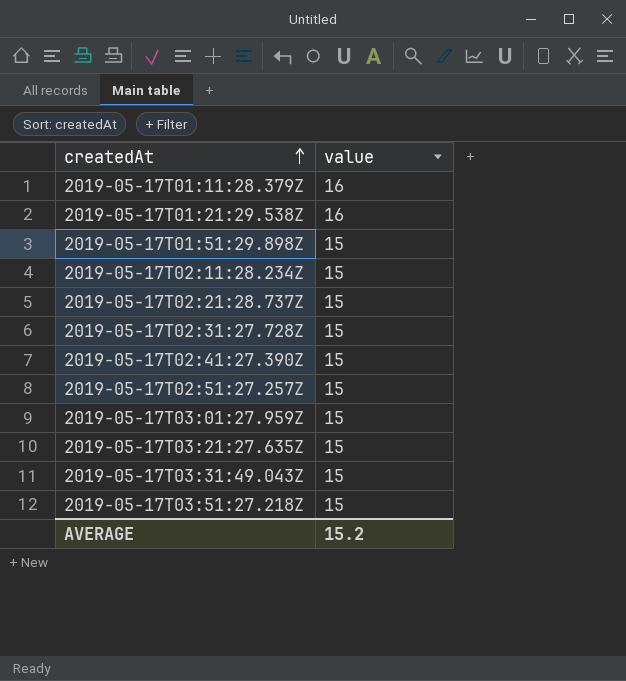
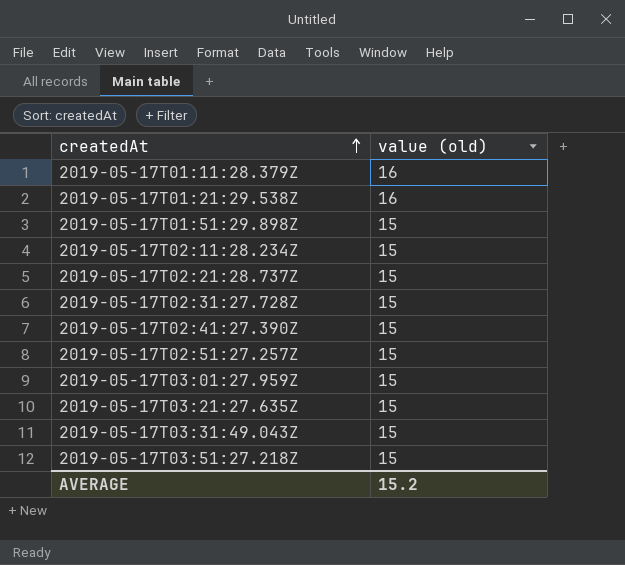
column name: value -> value (old)

